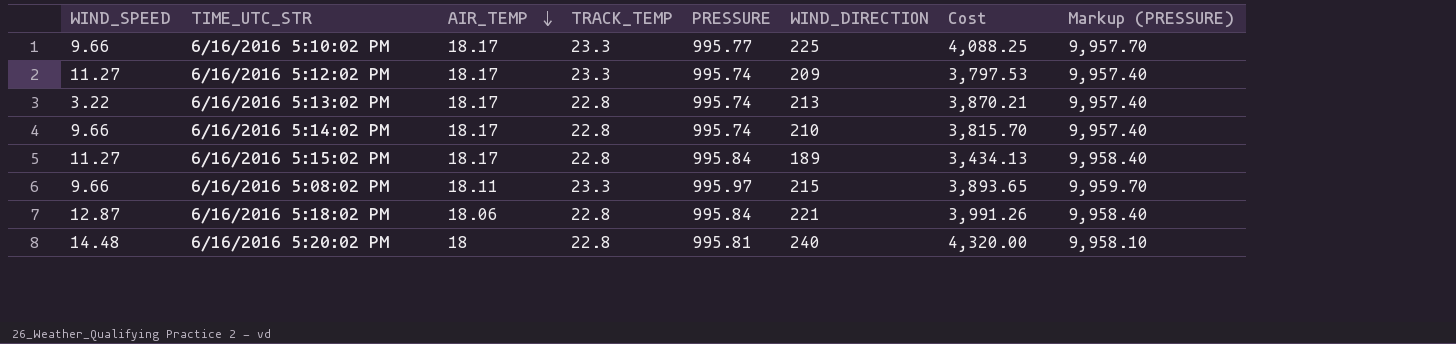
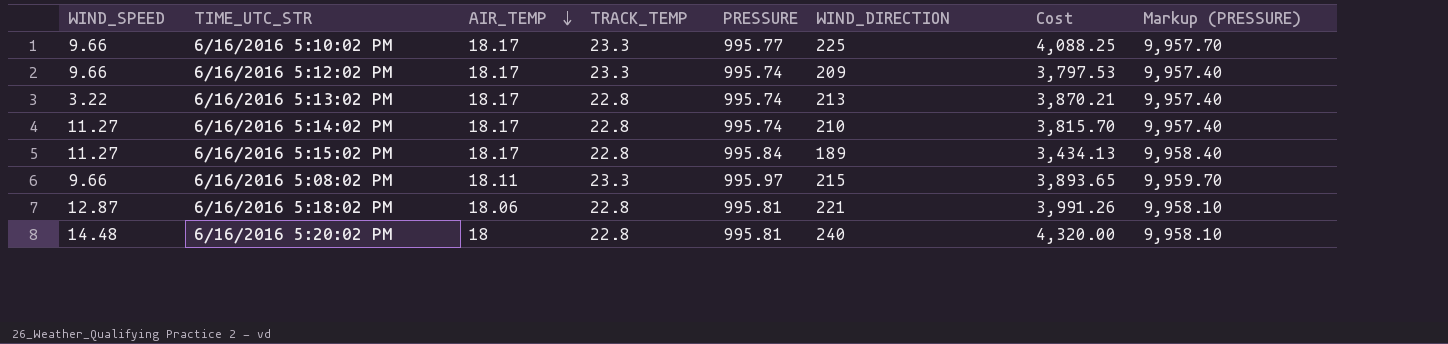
6/16/2016 5:12:02 PM | WIND_SPEED: 11.27 -> 9.66
6/16/2016 5:14:02 PM | WIND_SPEED: 9.66 -> 11.27
6/16/2016 5:18:02 PM | PRESSURE: 995.84 -> 995.81
6/16/2016 5:18:02 PM | Markup (PRESSURE): 9,958.40 -> 9,958.10

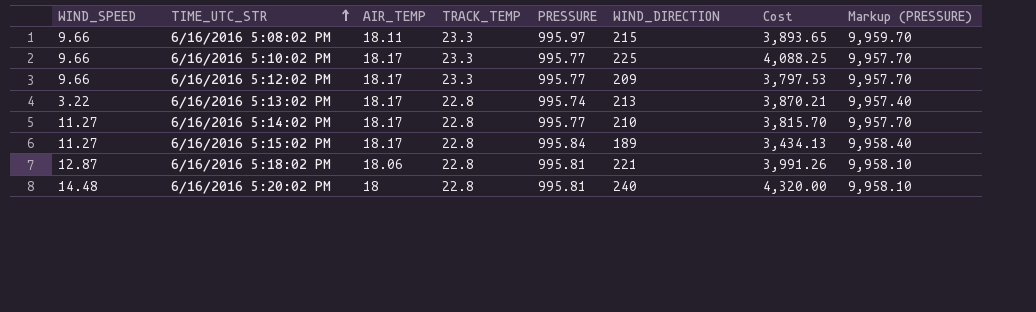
row order: AIR_TEMP descending -> TIME_UTC_STR ascending
6/16/2016 5:12:02 PM | PRESSURE: 995.74 -> 995.77
6/16/2016 5:12:02 PM | Markup (PRESSURE): 9,957.40 -> 9,957.70
6/16/2016 5:14:02 PM | PRESSURE: 995.74 -> 995.77
6/16/2016 5:14:02 PM | Markup (PRESSURE): 9,957.40 -> 9,957.70

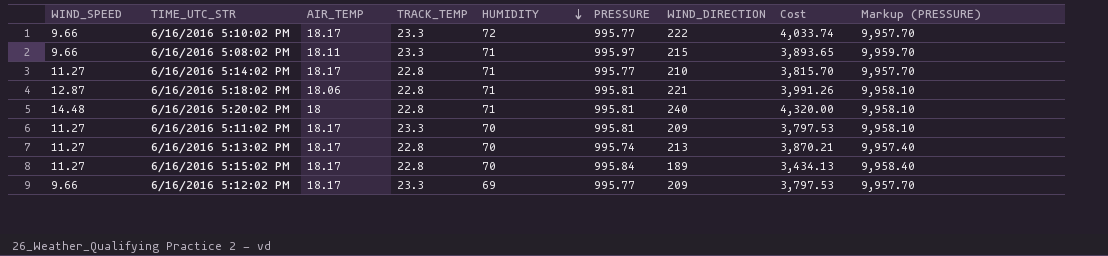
row order: TIME_UTC_STR ascending -> HUMIDITY descending
column HUMIDITY | position: none -> 5
6/16/2016 5:10:02 PM | WIND_DIRECTION: 225 -> 222
6/16/2016 5:10:02 PM | Cost: 4,088.25 -> 4,033.74
row 6/16/2016 5:11:02 PM: none -> 11.27 | 18.17 | 23.3 | 70 | 995.81 | 209 | 3,797.53 | 9,958.10
6/16/2016 5:13:02 PM | WIND_SPEED: 3.22 -> 11.27

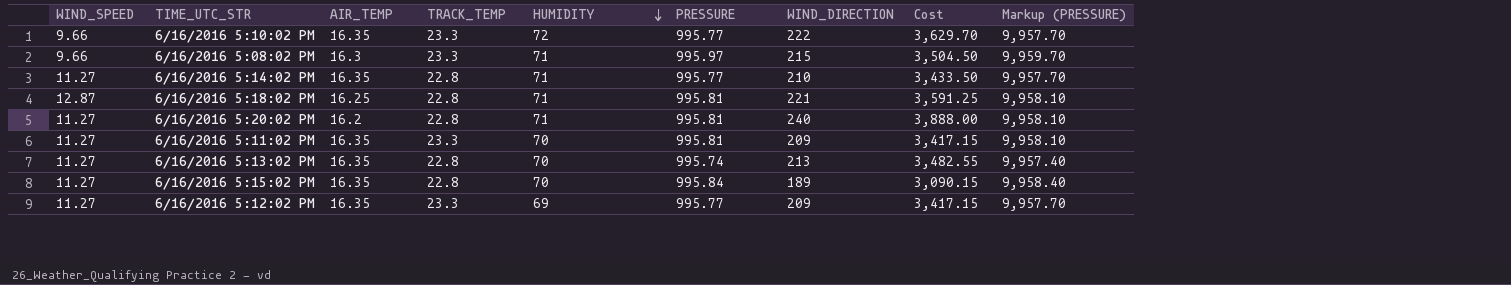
6/16/2016 5:10:02 PM | AIR_TEMP: 18.17 -> 16.35
6/16/2016 5:10:02 PM | Cost: 4,033.74 -> 3,629.70
6/16/2016 5:08:02 PM | AIR_TEMP: 18.11 -> 16.3
6/16/2016 5:08:02 PM | Cost: 3,893.65 -> 3,504.50
6/16/2016 5:14:02 PM | AIR_TEMP: 18.17 -> 16.35
6/16/2016 5:14:02 PM | Cost: 3,815.70 -> 3,433.50
6/16/2016 5:18:02 PM | AIR_TEMP: 18.06 -> 16.25
6/16/2016 5:18:02 PM | Cost: 3,991.26 -> 3,591.25
6/16/2016 5:20:02 PM | WIND_SPEED: 14.48 -> 11.27
6/16/2016 5:20:02 PM | AIR_TEMP: 18 -> 16.2
6/16/2016 5:20:02 PM | Cost: 4,320.00 -> 3,888.00
6/16/2016 5:11:02 PM | AIR_TEMP: 18.17 -> 16.35
6/16/2016 5:11:02 PM | Cost: 3,797.53 -> 3,417.15
6/16/2016 5:13:02 PM | AIR_TEMP: 18.17 -> 16.35
6/16/2016 5:13:02 PM | Cost: 3,870.21 -> 3,482.55
6/16/2016 5:15:02 PM | AIR_TEMP: 18.17 -> 16.35
6/16/2016 5:15:02 PM | Cost: 3,434.13 -> 3,090.15
6/16/2016 5:12:02 PM | WIND_SPEED: 9.66 -> 11.27
6/16/2016 5:12:02 PM | AIR_TEMP: 18.17 -> 16.35
6/16/2016 5:12:02 PM | Cost: 3,797.53 -> 3,417.15

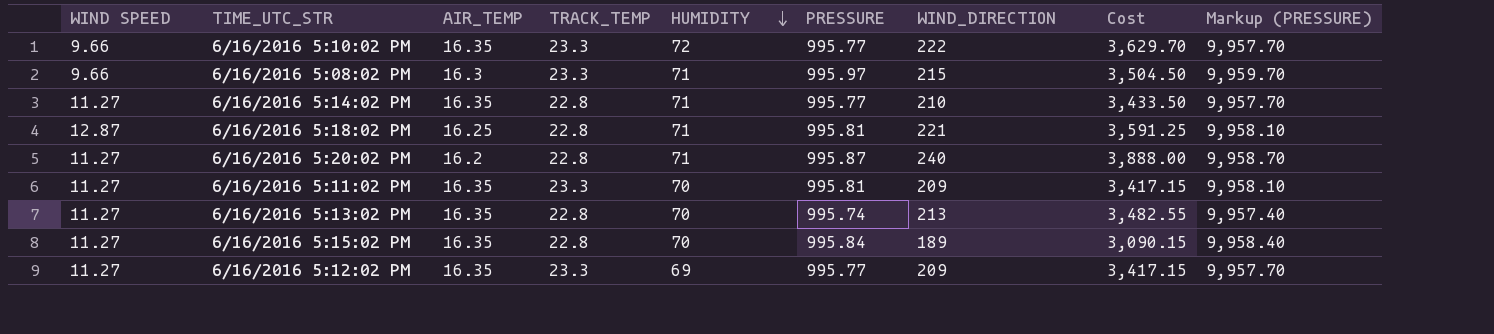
column name: WIND_SPEED -> WIND SPEED
6/16/2016 5:20:02 PM | PRESSURE: 995.81 -> 995.87
6/16/2016 5:20:02 PM | Markup (PRESSURE): 9,958.10 -> 9,958.70

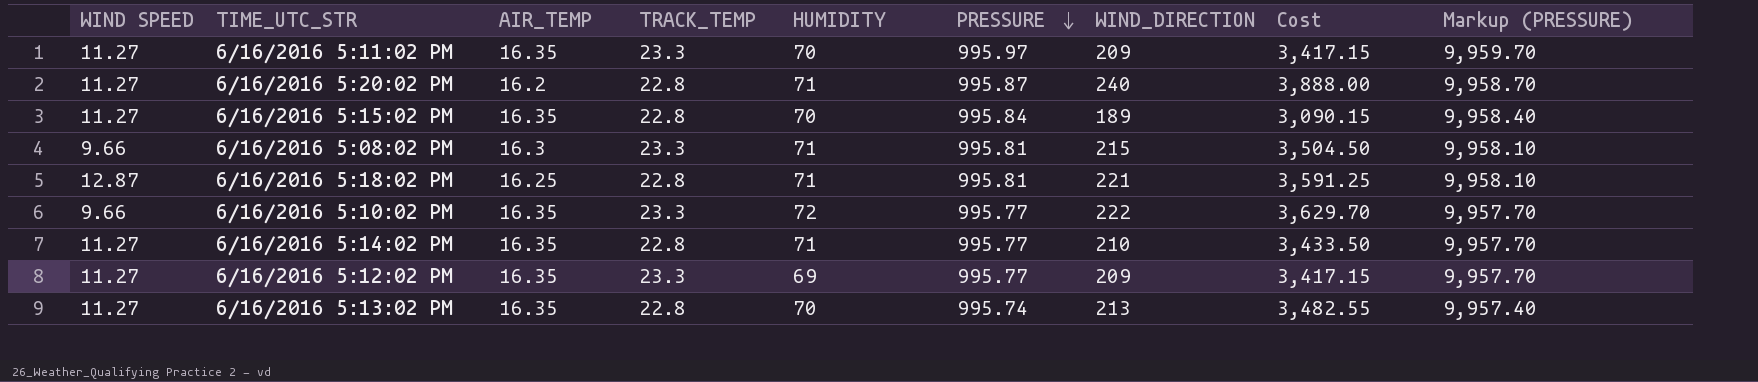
row order: HUMIDITY descending -> PRESSURE descending
6/16/2016 5:11:02 PM | PRESSURE: 995.81 -> 995.97
6/16/2016 5:11:02 PM | Markup (PRESSURE): 9,958.10 -> 9,959.70
6/16/2016 5:08:02 PM | PRESSURE: 995.97 -> 995.81
6/16/2016 5:08:02 PM | Markup (PRESSURE): 9,959.70 -> 9,958.10

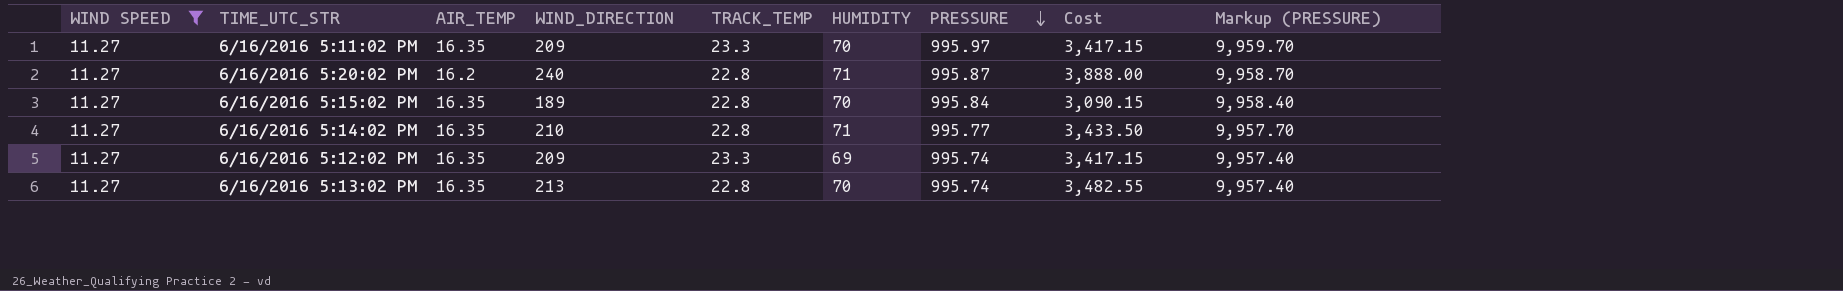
filter: none -> WIND SPEED = 11.27
column WIND_DIRECTION | position: 7 -> 4
6/16/2016 5:12:02 PM | PRESSURE: 995.77 -> 995.74
6/16/2016 5:12:02 PM | Markup (PRESSURE): 9,957.70 -> 9,957.40

